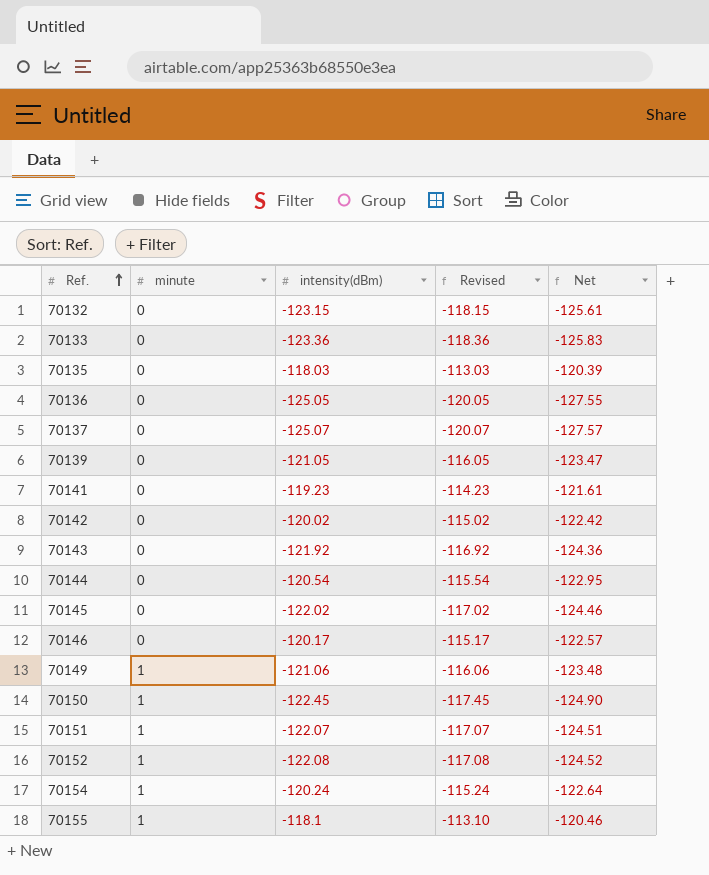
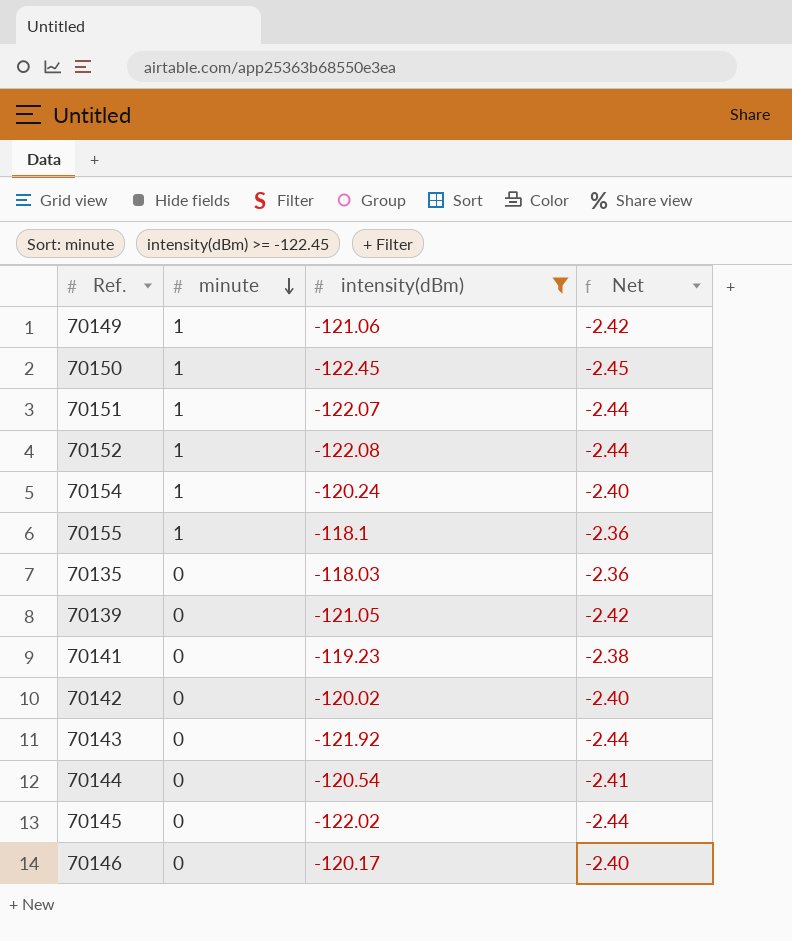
filter: none -> intensity(dBm) >= -122.45
row order: Ref. ascending -> minute descending
column Revised | formula: [intensity(dBm)] + 5 -> none
column Net | formula: [intensity(dBm)] * 1.02 -> [intensity(dBm)] * 0.02

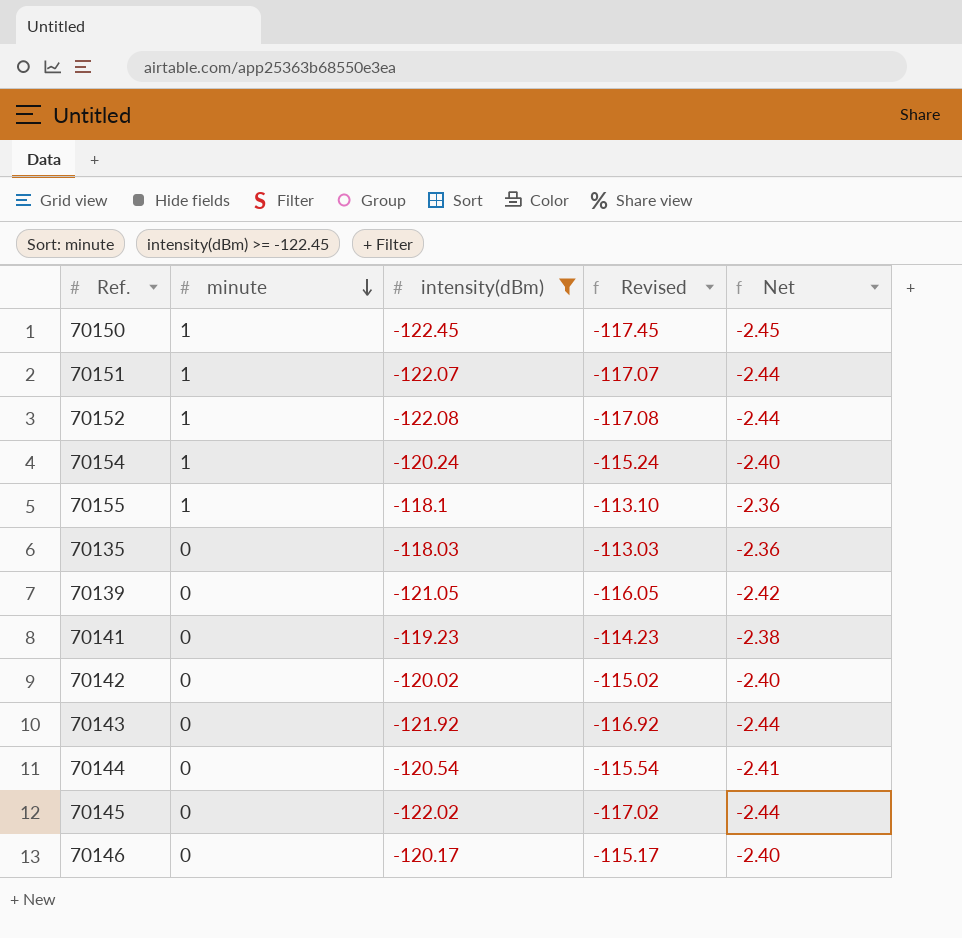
column Revised | formula: none -> [intensity(dBm)] + 5
row 70149: 1 | -121.06 | -2.42 -> none

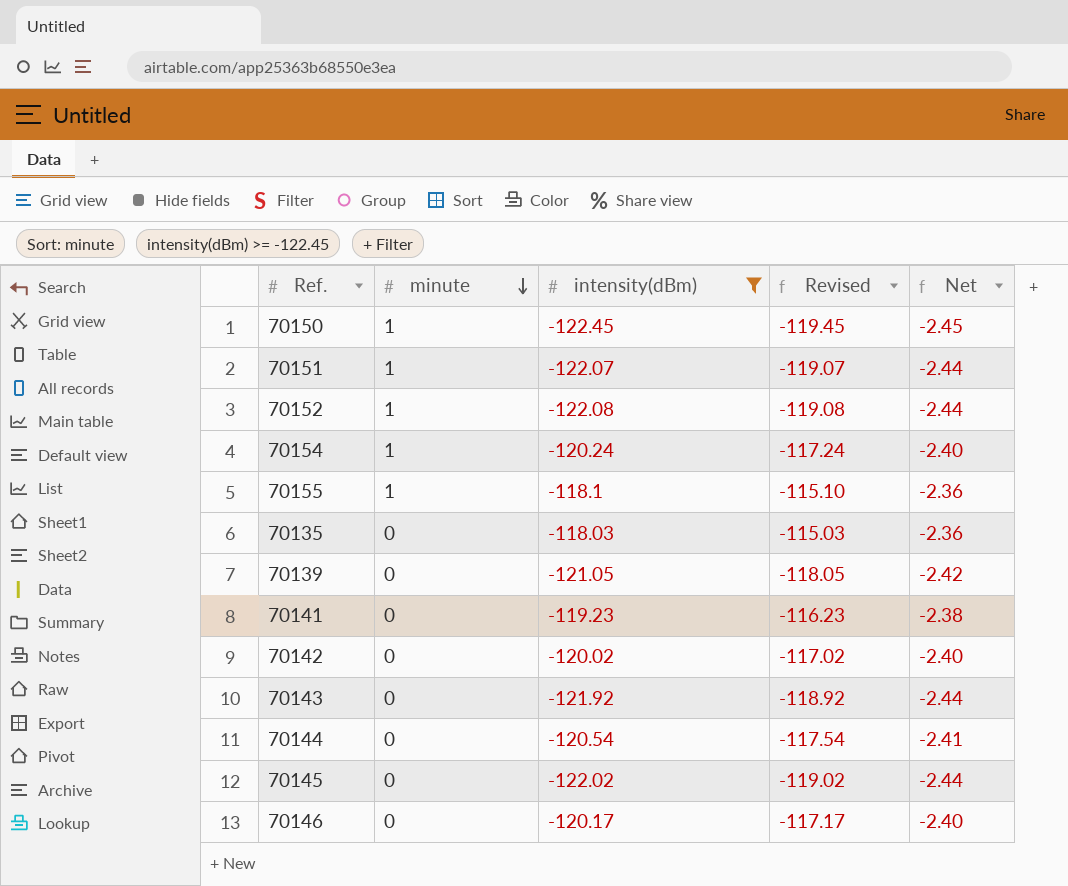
column Revised | formula: [intensity(dBm)] + 5 -> [intensity(dBm)] + 3

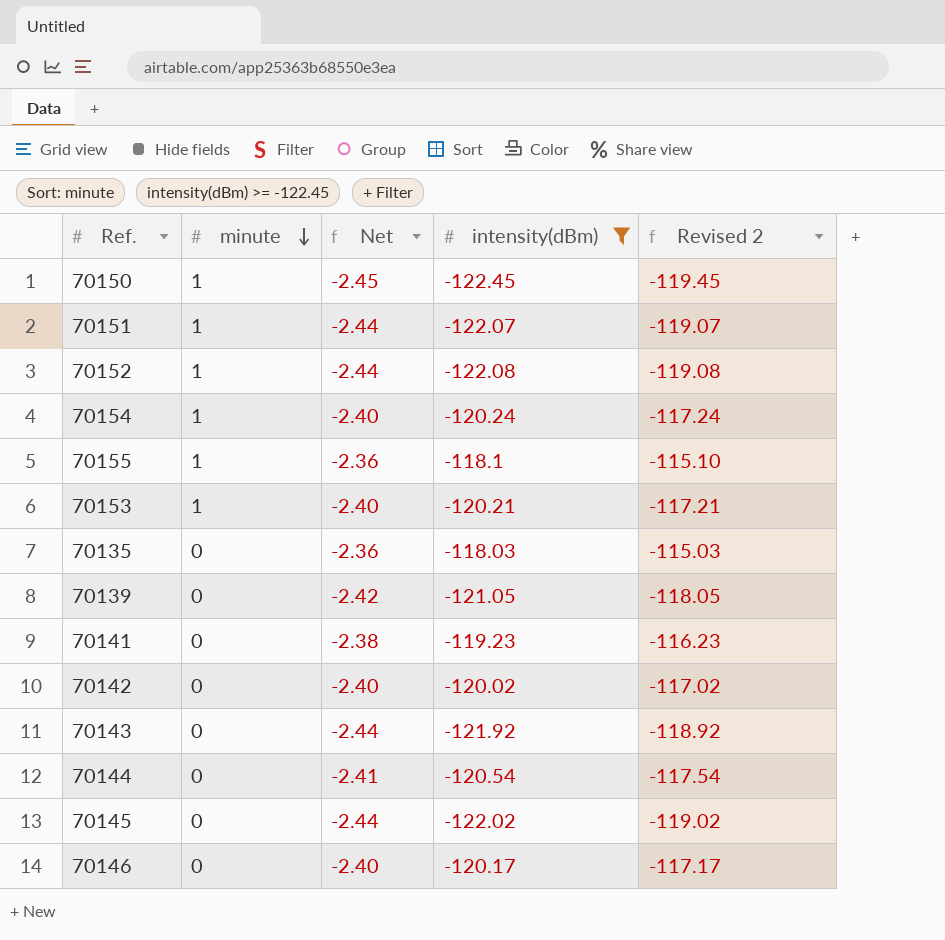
column Net | position: 5 -> 3
column name: Revised -> Revised 2
row 70153: none -> 1 | -2.40 | -120.21 | -117.21

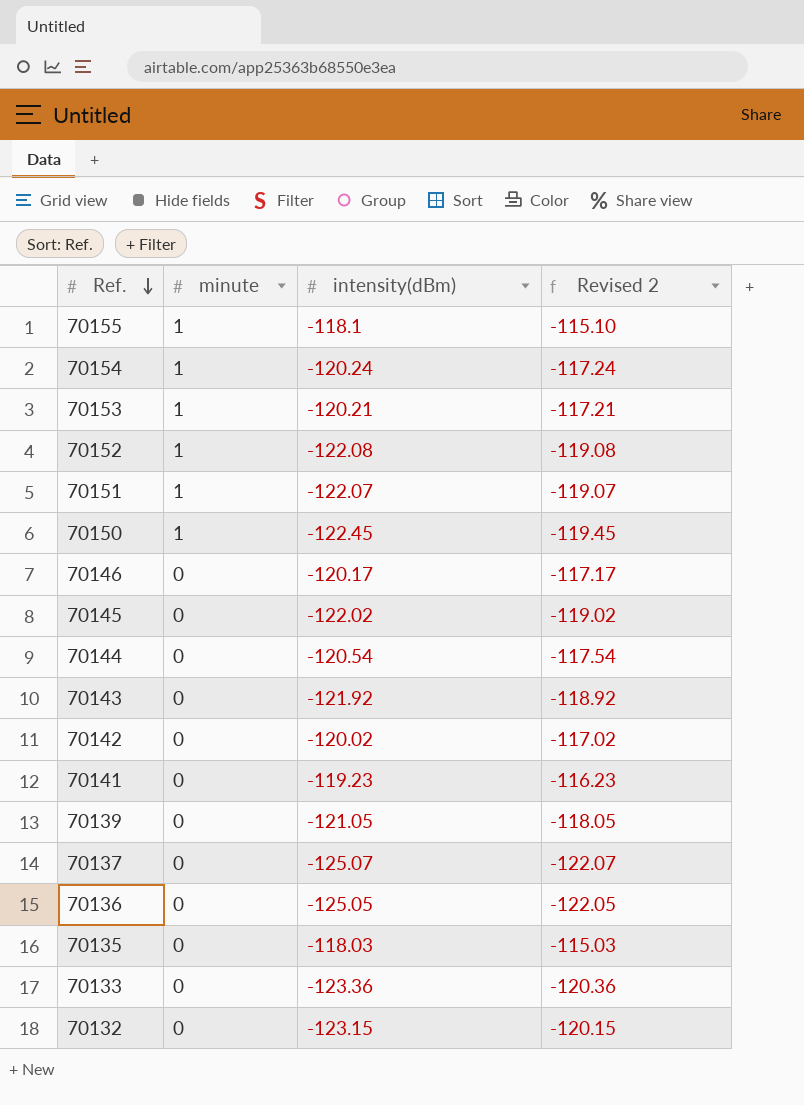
filter: intensity(dBm) >= -122.45 -> none
row order: minute descending -> Ref. descending
column Net | formula: [intensity(dBm)] * 0.02 -> none

